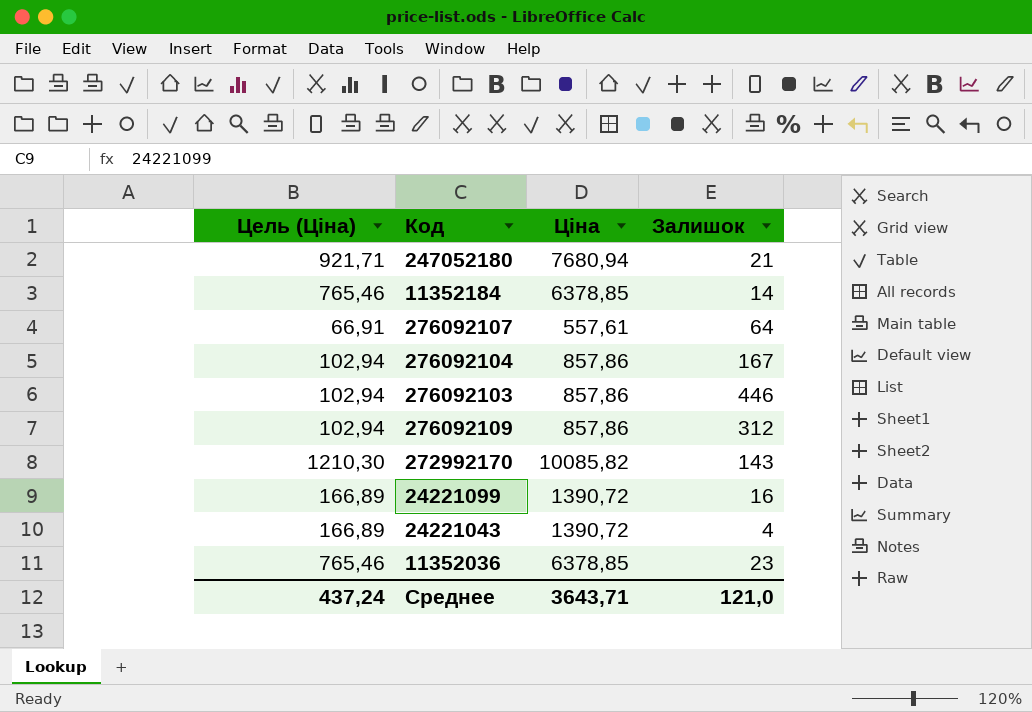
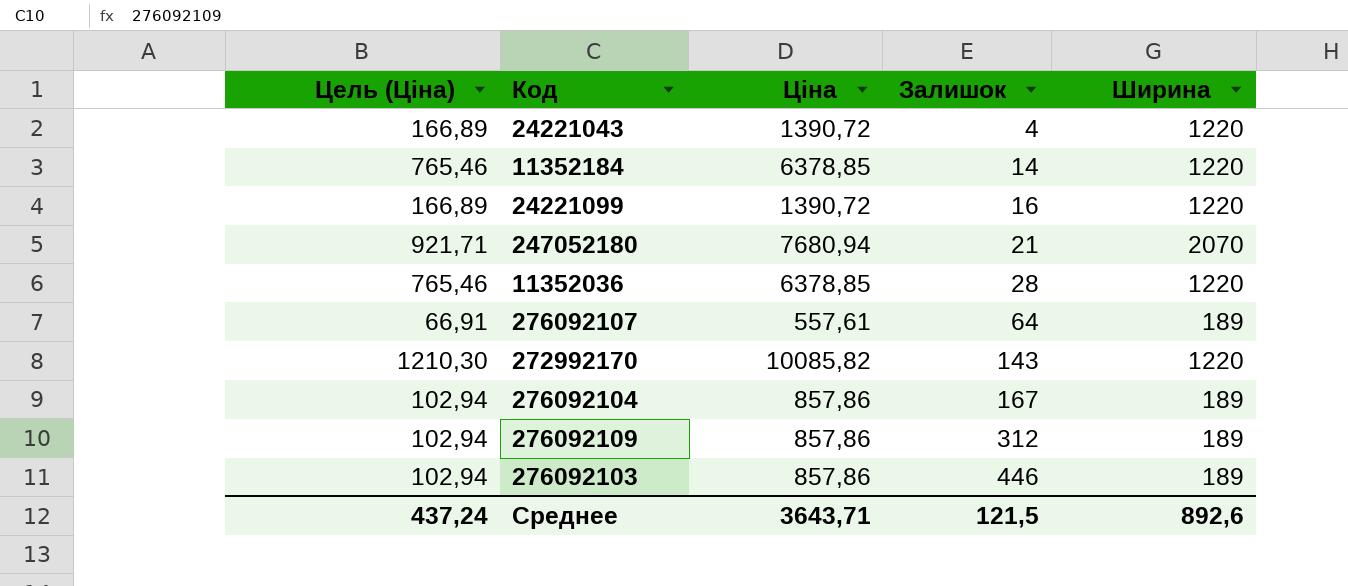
row order: none -> Залишок ascending
column Ширина | position: none -> 5
11352036 | Залишок: 23 -> 28
Среднее | Залишок: 121,0 -> 121,5

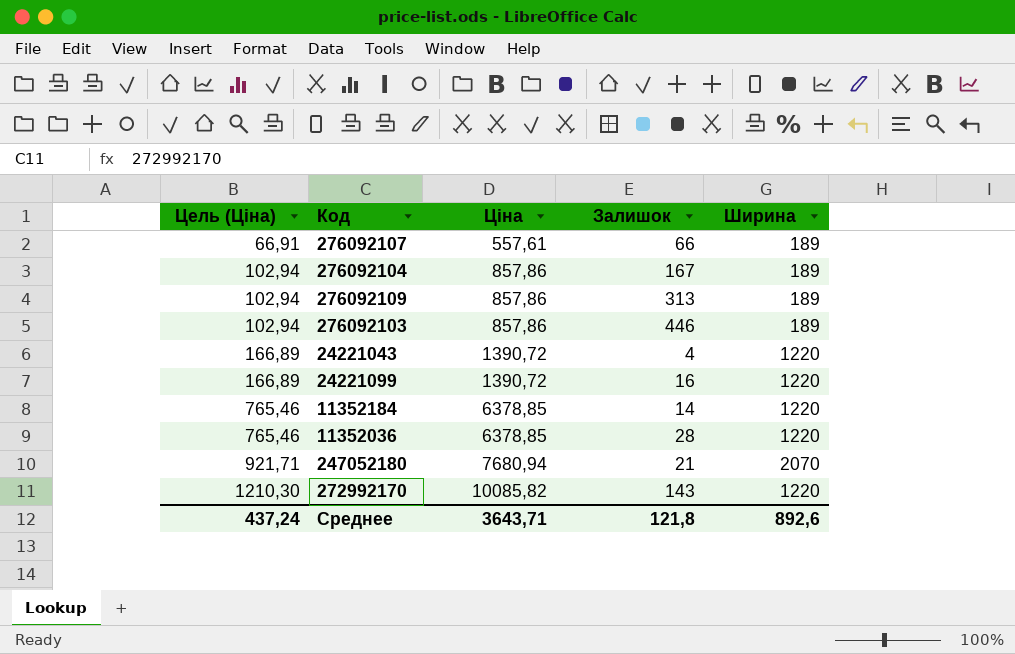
row order: Залишок ascending -> Цель (Ціна) ascending
276092107 | Залишок: 64 -> 66
276092109 | Залишок: 312 -> 313
Среднее | Залишок: 121,5 -> 121,8

